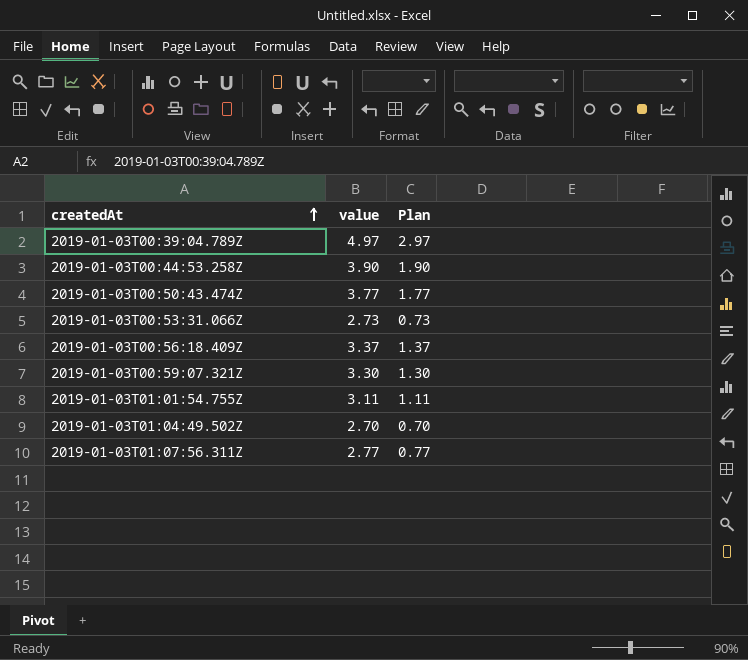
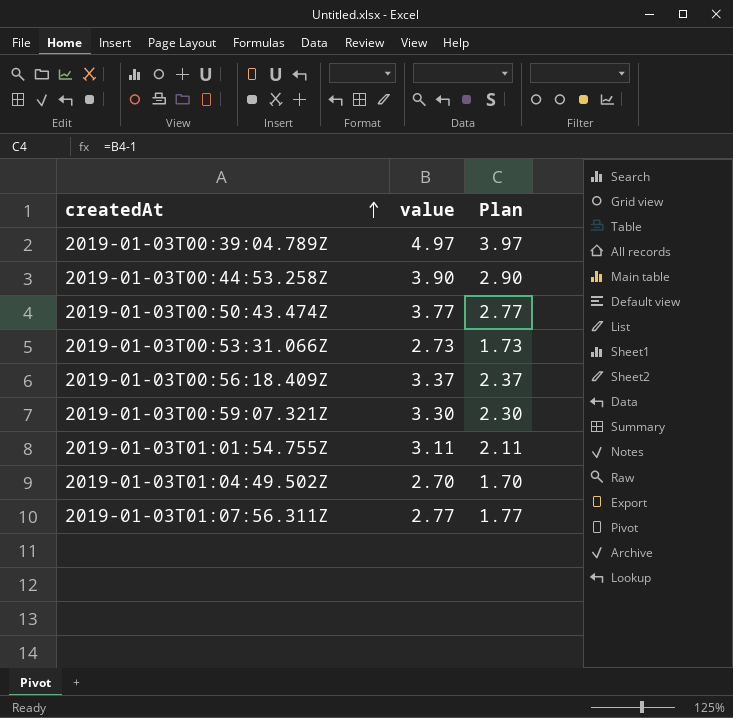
column Plan | formula: [value] - 2 -> [value] - 1

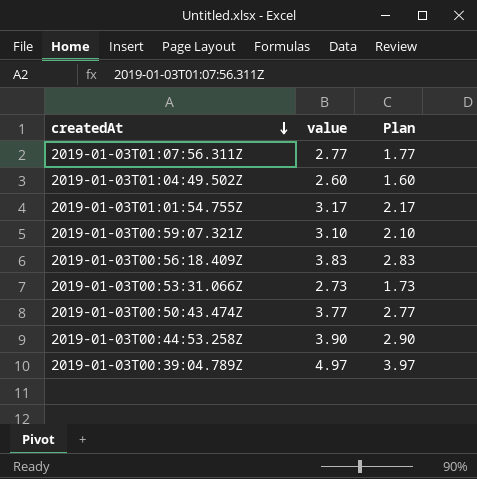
row order: createdAt ascending -> createdAt descending
2019-01-03T01:04:49.502Z | value: 2.70 -> 2.60
2019-01-03T01:04:49.502Z | Plan: 1.70 -> 1.60
2019-01-03T01:01:54.755Z | value: 3.11 -> 3.17
2019-01-03T01:01:54.755Z | Plan: 2.11 -> 2.17
2019-01-03T00:59:07.321Z | value: 3.30 -> 3.10
2019-01-03T00:59:07.321Z | Plan: 2.30 -> 2.10
2019-01-03T00:56:18.409Z | value: 3.37 -> 3.83
2019-01-03T00:56:18.409Z | Plan: 2.37 -> 2.83

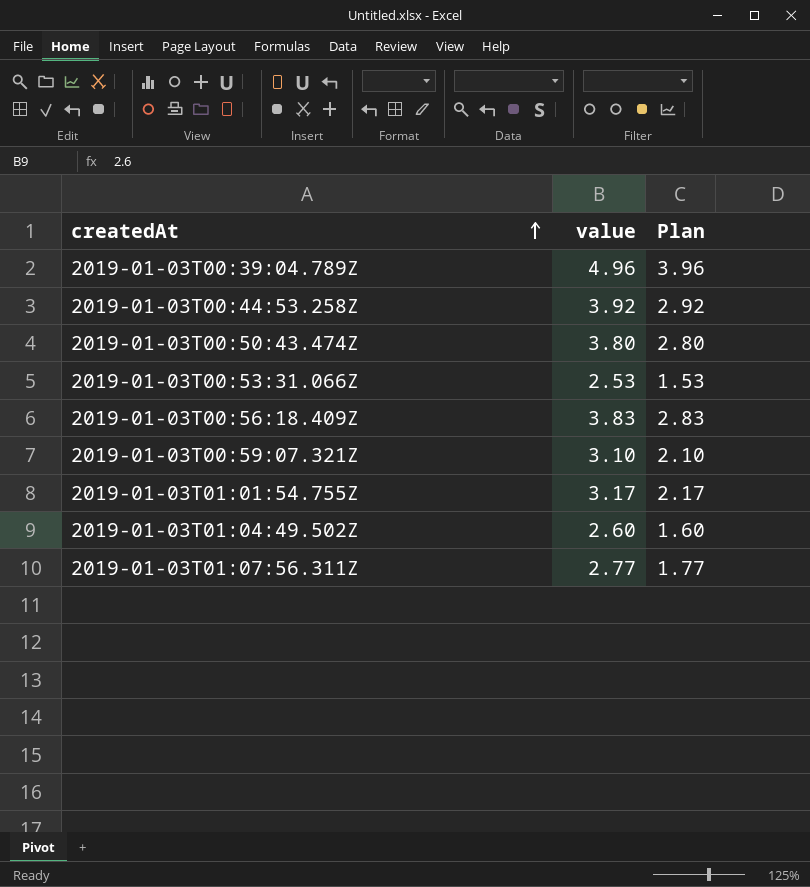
row order: createdAt descending -> createdAt ascending
2019-01-03T00:39:04.789Z | value: 4.97 -> 4.96
2019-01-03T00:39:04.789Z | Plan: 3.97 -> 3.96
2019-01-03T00:44:53.258Z | value: 3.90 -> 3.92
2019-01-03T00:44:53.258Z | Plan: 2.90 -> 2.92
2019-01-03T00:50:43.474Z | value: 3.77 -> 3.80
2019-01-03T00:50:43.474Z | Plan: 2.77 -> 2.80
2019-01-03T00:53:31.066Z | value: 2.73 -> 2.53
2019-01-03T00:53:31.066Z | Plan: 1.73 -> 1.53

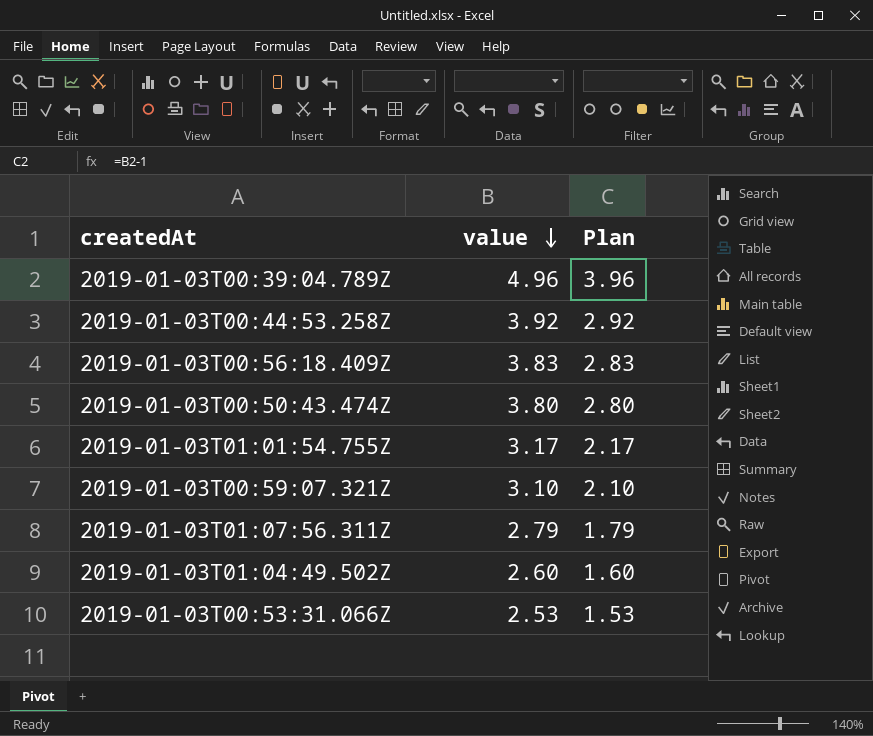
row order: createdAt ascending -> value descending
2019-01-03T01:07:56.311Z | value: 2.77 -> 2.79
2019-01-03T01:07:56.311Z | Plan: 1.77 -> 1.79

